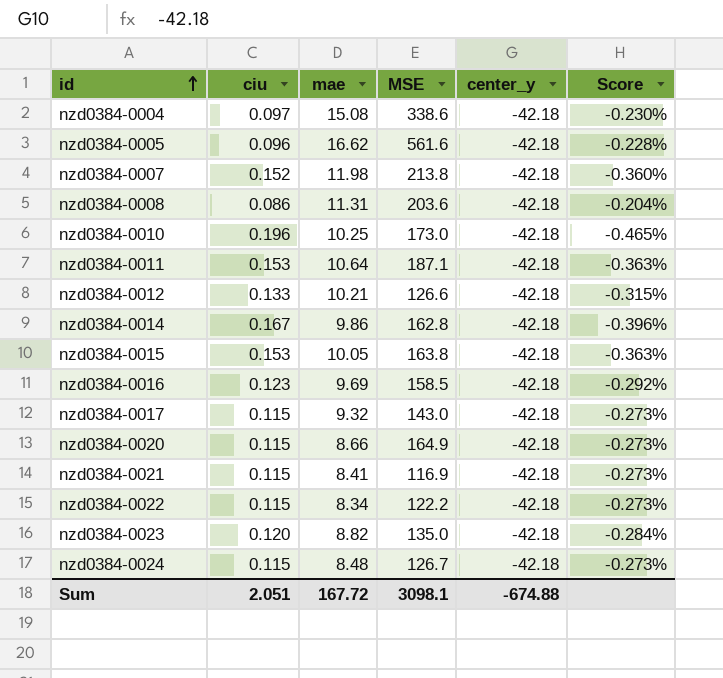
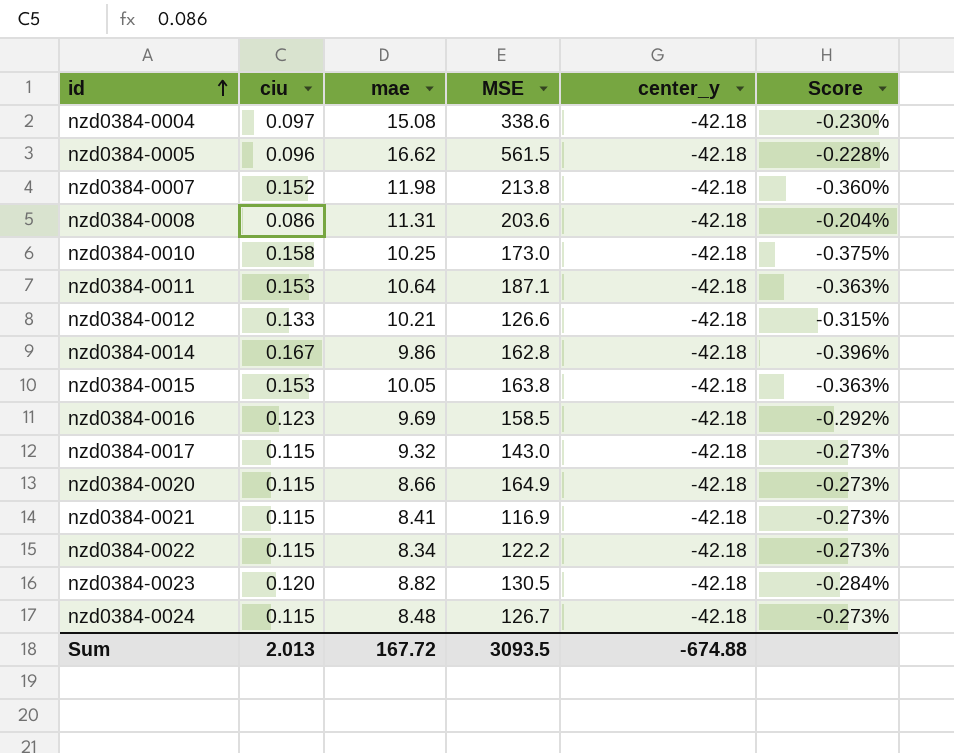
nzd0384-0005 | MSE: 561.6 -> 561.5
nzd0384-0010 | ciu: 0.196 -> 0.158
nzd0384-0010 | Score: -0.465% -> -0.375%
nzd0384-0023 | MSE: 135.0 -> 130.5
Sum | ciu: 2.051 -> 2.013
Sum | MSE: 3098.1 -> 3093.5

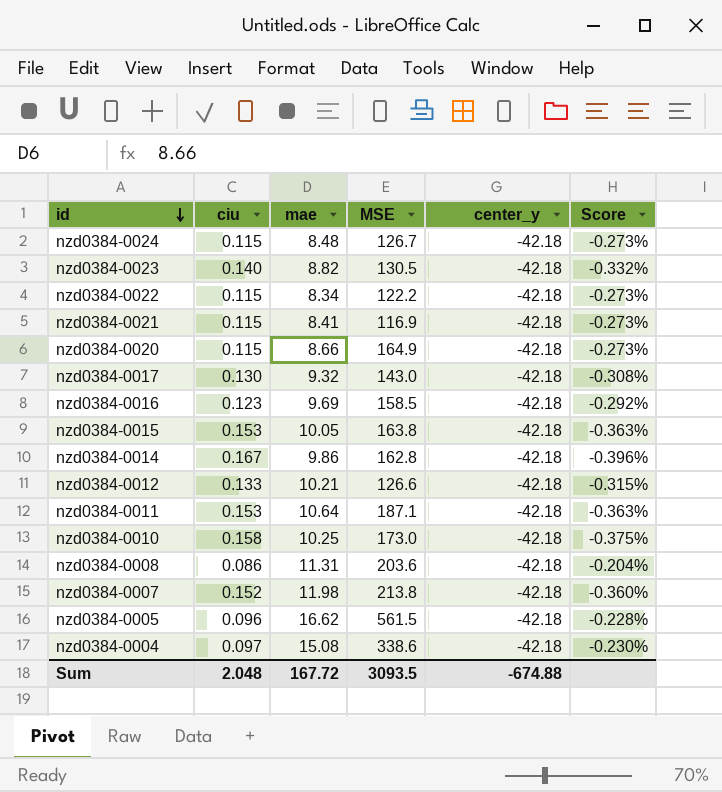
row order: id ascending -> id descending
nzd0384-0023 | ciu: 0.120 -> 0.140
nzd0384-0023 | Score: -0.284% -> -0.332%
nzd0384-0017 | ciu: 0.115 -> 0.130
nzd0384-0017 | Score: -0.273% -> -0.308%
Sum | ciu: 2.013 -> 2.048

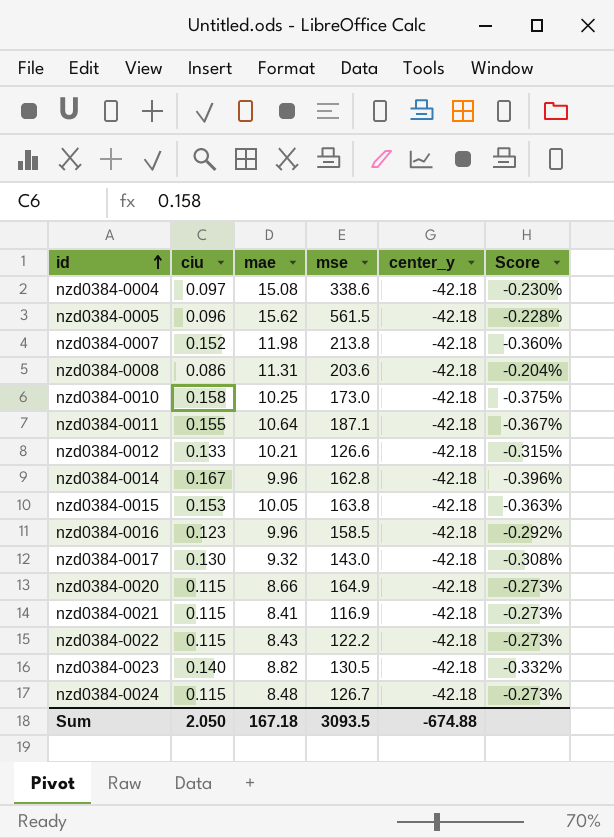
row order: id descending -> id ascending
column name: MSE -> mse
nzd0384-0005 | mae: 16.62 -> 15.62
nzd0384-0011 | ciu: 0.153 -> 0.155
nzd0384-0011 | Score: -0.363% -> -0.367%
nzd0384-0014 | mae: 9.86 -> 9.96
nzd0384-0016 | mae: 9.69 -> 9.96
nzd0384-0022 | mae: 8.34 -> 8.43
Sum | ciu: 2.048 -> 2.050
Sum | mae: 167.72 -> 167.18

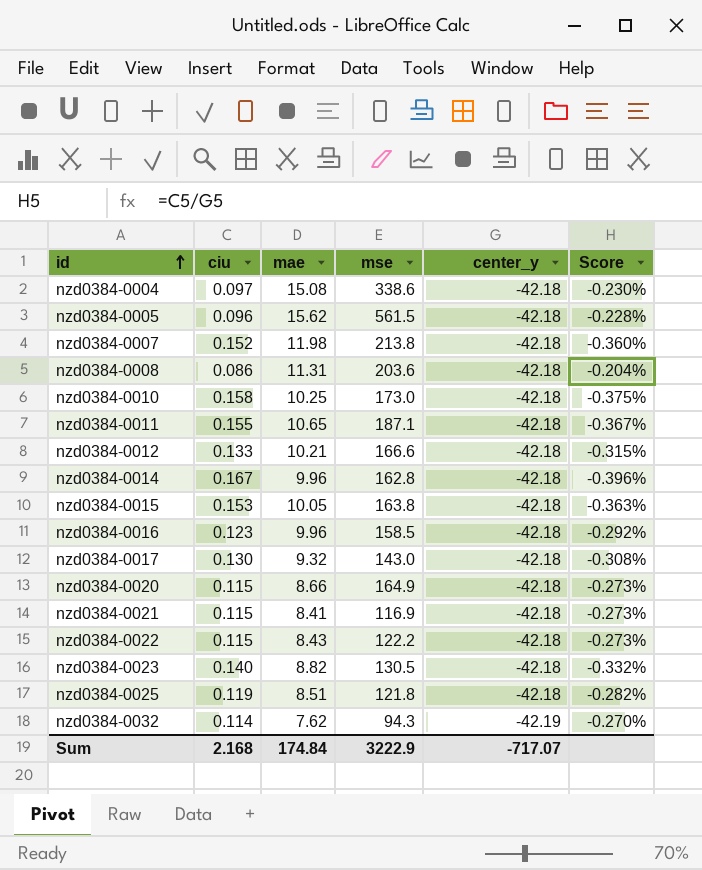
row nzd0384-0024: 0.115 | 8.48 | 126.7 | -42.18 | -0.273% -> none
nzd0384-0011 | mae: 10.64 -> 10.65
nzd0384-0012 | mse: 126.6 -> 166.6
row nzd0384-0025: none -> 0.119 | 8.51 | 121.8 | -42.18 | -0.282%
row nzd0384-0032: none -> 0.114 | 7.62 | 94.3 | -42.19 | -0.270%
Sum | ciu: 2.050 -> 2.168
Sum | mae: 167.18 -> 174.84
Sum | mse: 3093.5 -> 3222.9
Sum | center_y: -674.88 -> -717.07

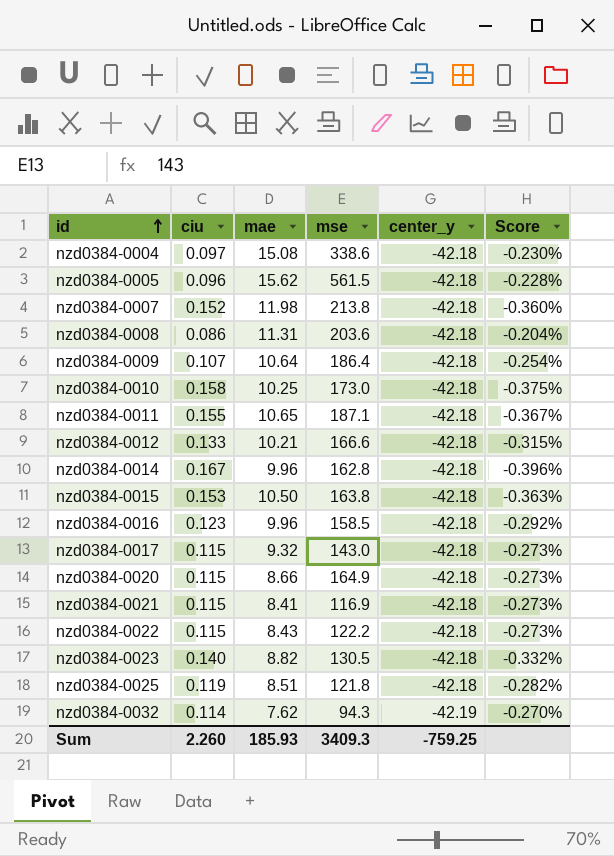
row nzd0384-0009: none -> 0.107 | 10.64 | 186.4 | -42.18 | -0.254%
nzd0384-0015 | mae: 10.05 -> 10.50
nzd0384-0017 | ciu: 0.130 -> 0.115
nzd0384-0017 | Score: -0.308% -> -0.273%
Sum | ciu: 2.168 -> 2.260
Sum | mae: 174.84 -> 185.93
Sum | mse: 3222.9 -> 3409.3
Sum | center_y: -717.07 -> -759.25

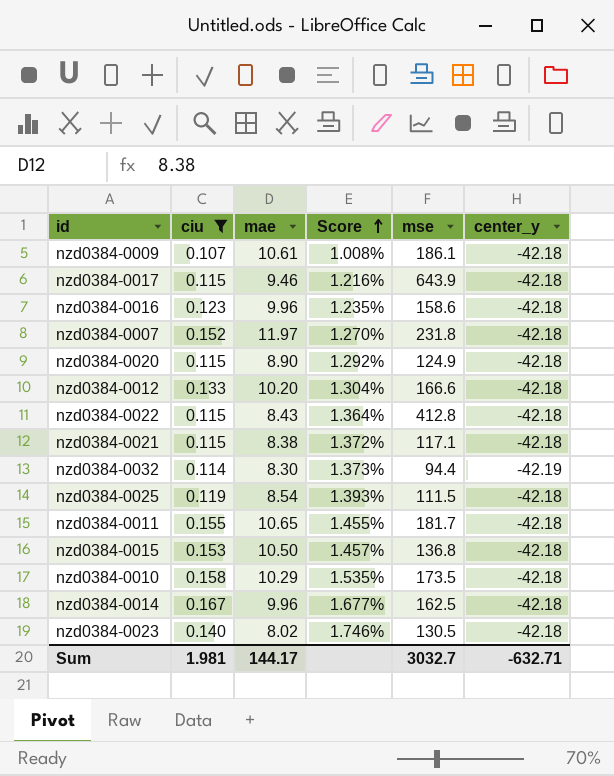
filter: none -> ciu >= 0.107
row order: id ascending -> Score ascending
column Score | formula: [ciu] / [center_y] -> [ciu] / [mae]
column Score | position: 6 -> 4
nzd0384-0009 | mae: 10.64 -> 10.61
nzd0384-0009 | mse: 186.4 -> 186.1
nzd0384-0017 | mae: 9.32 -> 9.46
nzd0384-0017 | mse: 143.0 -> 643.9
nzd0384-0016 | mse: 158.5 -> 158.6
nzd0384-0007 | mae: 11.98 -> 11.97
nzd0384-0007 | mse: 213.8 -> 231.8
nzd0384-0020 | mae: 8.66 -> 8.90
nzd0384-0020 | mse: 164.9 -> 124.9
nzd0384-0012 | mae: 10.21 -> 10.20
nzd0384-0022 | mse: 122.2 -> 412.8
nzd0384-0021 | mae: 8.41 -> 8.38
nzd0384-0021 | mse: 116.9 -> 117.1
nzd0384-0032 | mae: 7.62 -> 8.30
nzd0384-0032 | mse: 94.3 -> 94.4
nzd0384-0025 | mae: 8.51 -> 8.54
nzd0384-0025 | mse: 121.8 -> 111.5
nzd0384-0011 | mse: 187.1 -> 181.7
nzd0384-0015 | mse: 163.8 -> 136.8
nzd0384-0010 | mae: 10.25 -> 10.29
nzd0384-0010 | mse: 173.0 -> 173.5
nzd0384-0014 | mse: 162.8 -> 162.5
nzd0384-0023 | mae: 8.82 -> 8.02
Sum | ciu: 2.260 -> 1.981
Sum | mae: 185.93 -> 144.17
Sum | mse: 3409.3 -> 3032.7
Sum | center_y: -759.25 -> -632.71

